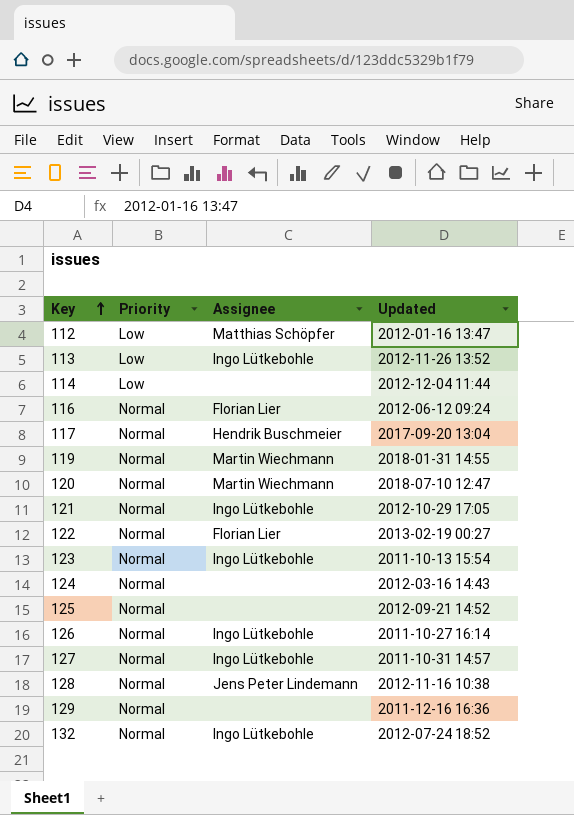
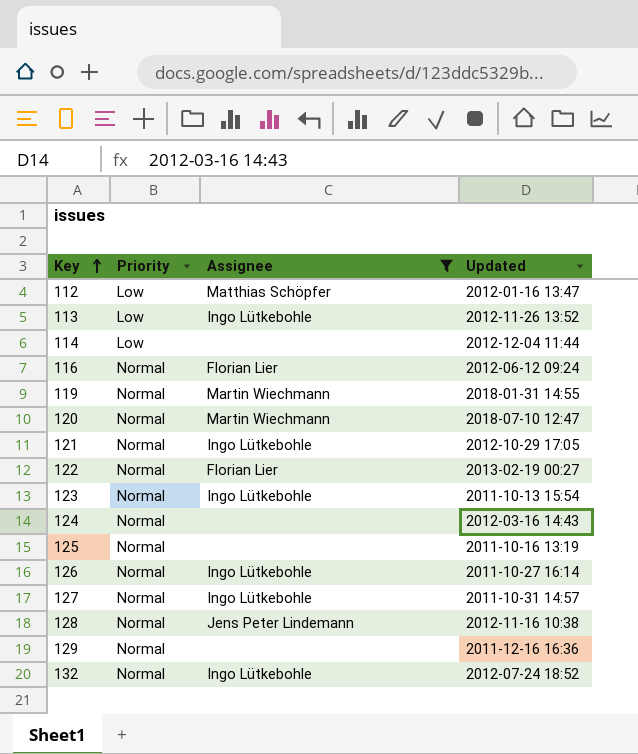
filter: none -> Assignee != Hendrik Buschmeier
125 | Updated: 2012-09-21 14:52 -> 2011-10-16 13:19

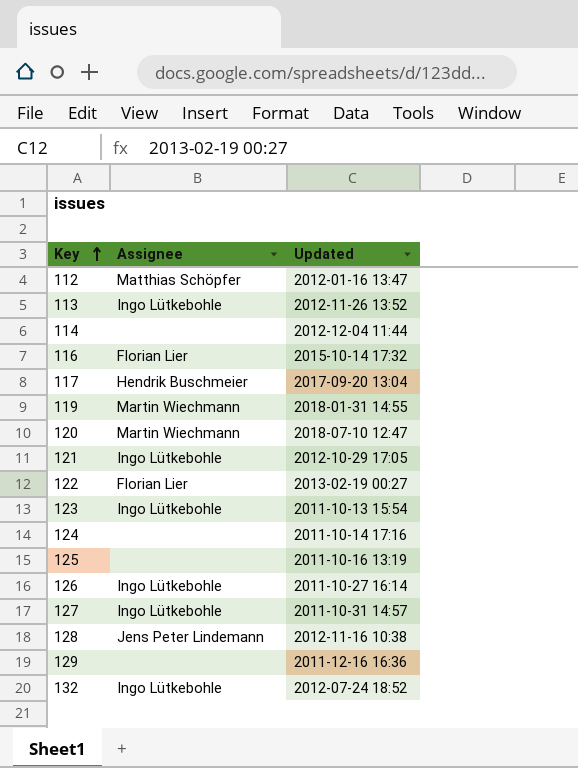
filter: Assignee != Hendrik Buschmeier -> none
column Priority | position: 2 -> none
116 | Updated: 2012-06-12 09:24 -> 2015-10-14 17:32
124 | Updated: 2012-03-16 14:43 -> 2011-10-14 17:16

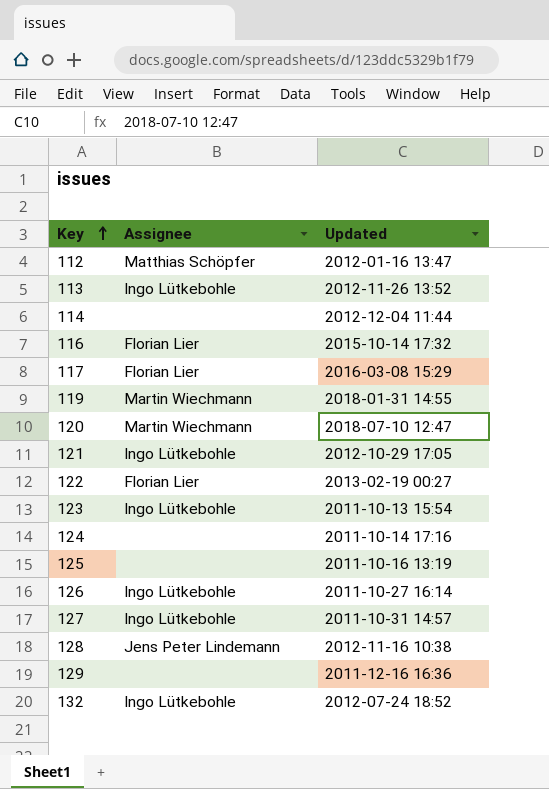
117 | Assignee: Hendrik Buschmeier -> Florian Lier
117 | Updated: 2017-09-20 13:04 -> 2016-03-08 15:29

